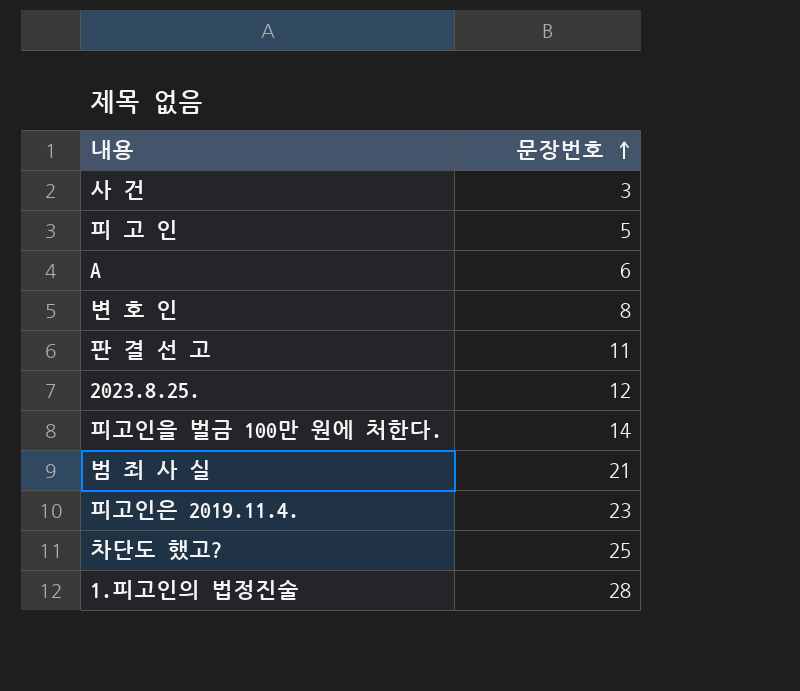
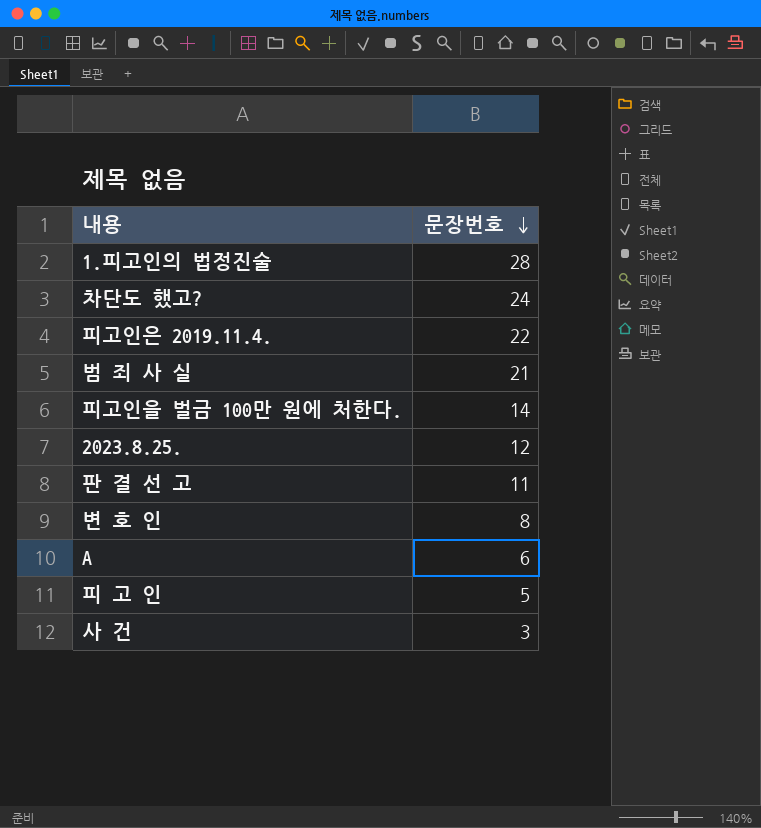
row order: 문장번호 ascending -> 문장번호 descending
차단도 했고? | 문장번호: 25 -> 24
피고인은 2019.11.4. | 문장번호: 23 -> 22

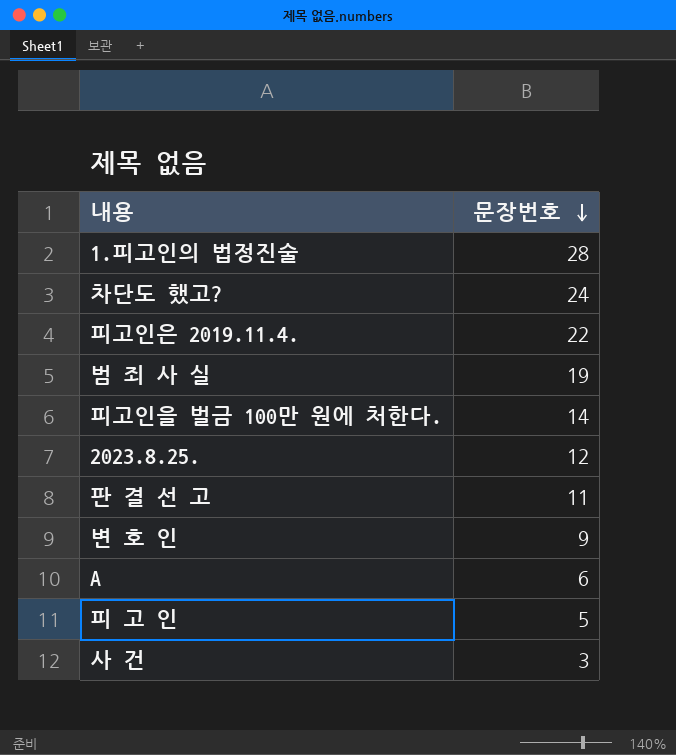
범 죄 사 실 | 문장번호: 21 -> 19
변 호 인 | 문장번호: 8 -> 9

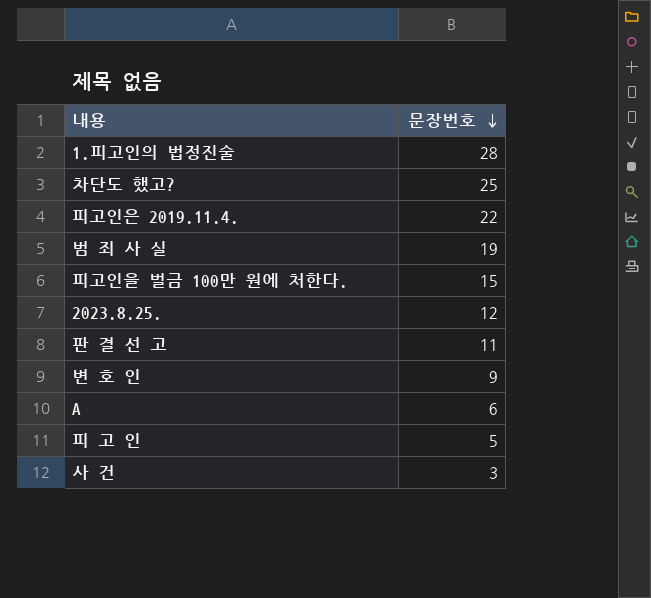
차단도 했고? | 문장번호: 24 -> 25
피고인을 벌금 100만 원에 처한다. | 문장번호: 14 -> 15

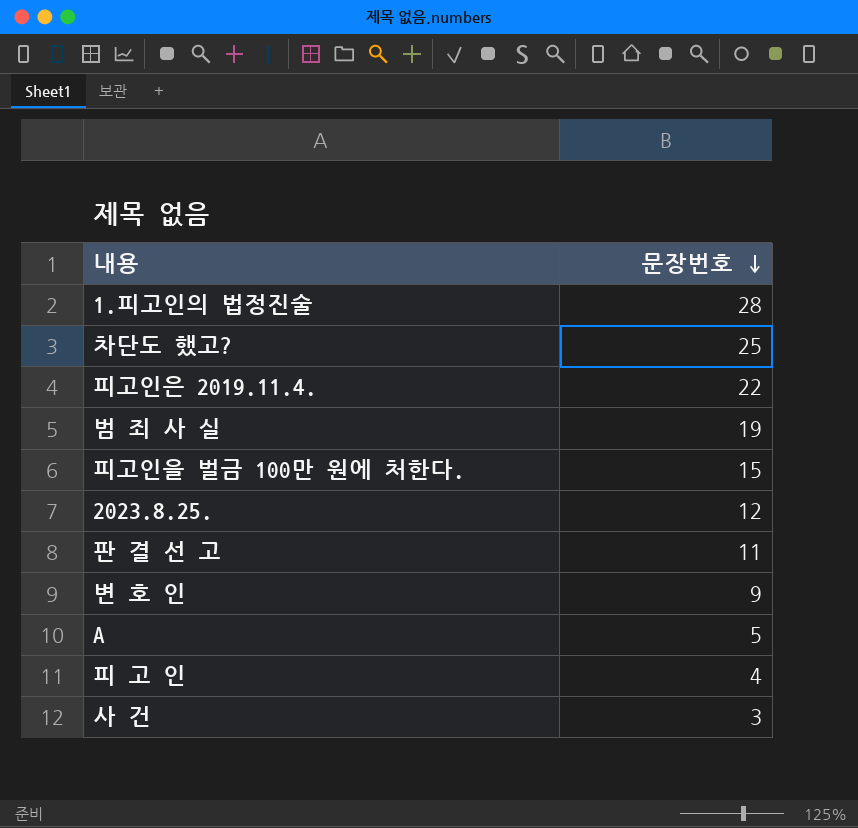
A | 문장번호: 6 -> 5
피 고 인 | 문장번호: 5 -> 4

